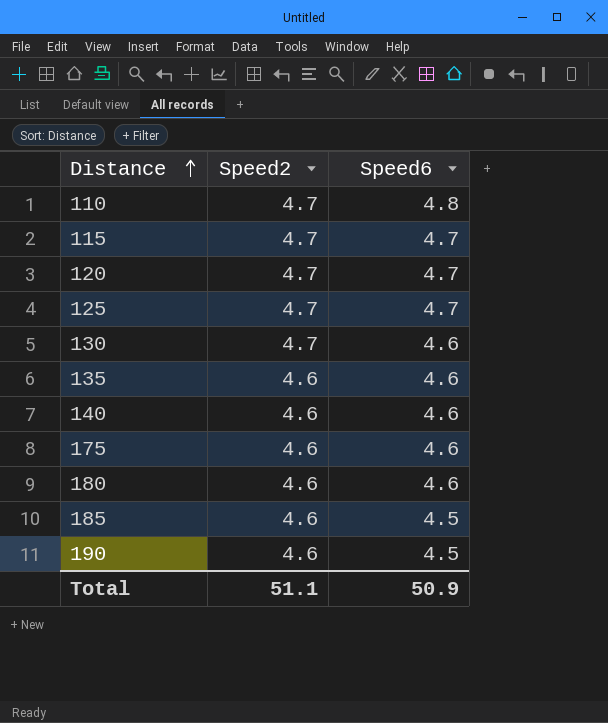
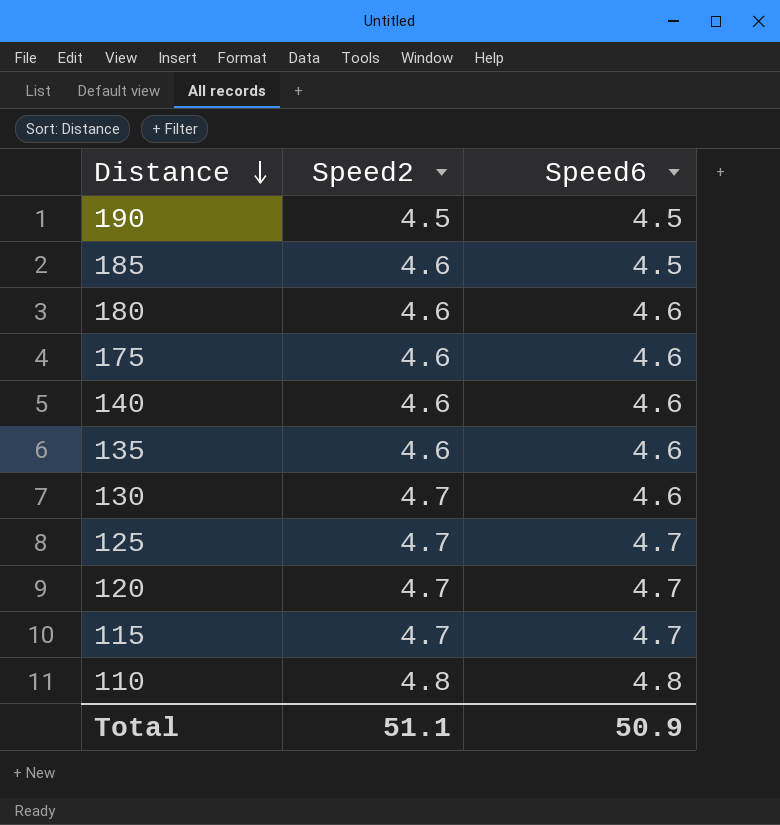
row order: Distance ascending -> Distance descending
190 | Speed2: 4.6 -> 4.5
110 | Speed2: 4.7 -> 4.8

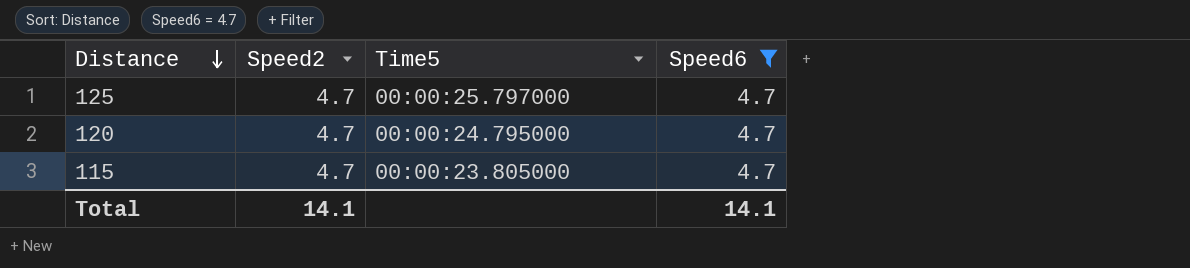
filter: none -> Speed6 = 4.7
column Time5 | position: none -> 3
Total | Speed2: 51.1 -> 14.1
Total | Speed6: 50.9 -> 14.1

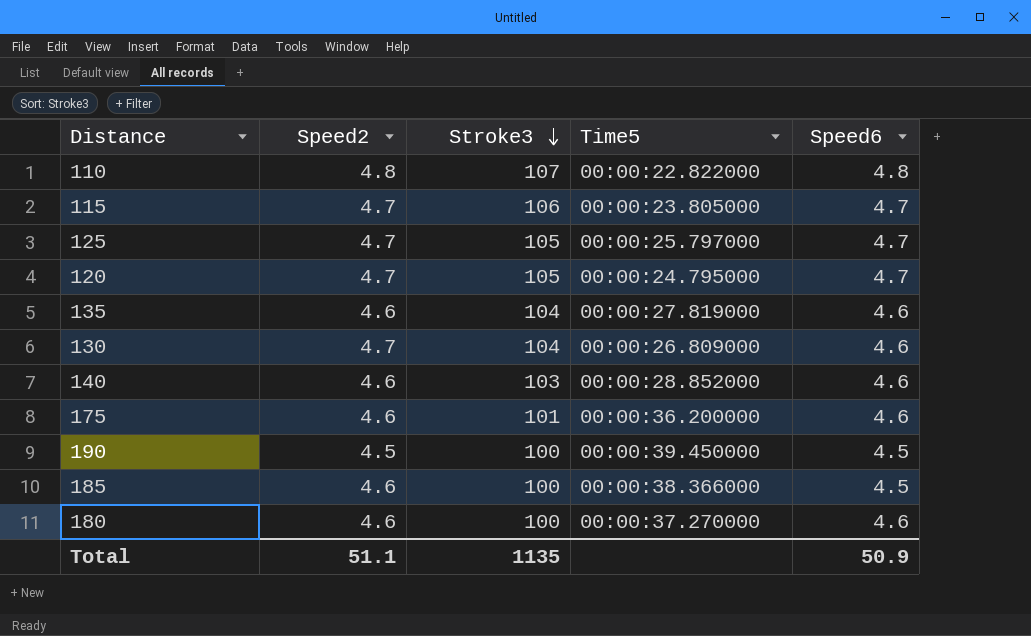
filter: Speed6 = 4.7 -> none
row order: Distance descending -> Stroke3 descending
column Stroke3 | position: none -> 3
Total | Speed2: 14.1 -> 51.1
Total | Speed6: 14.1 -> 50.9

